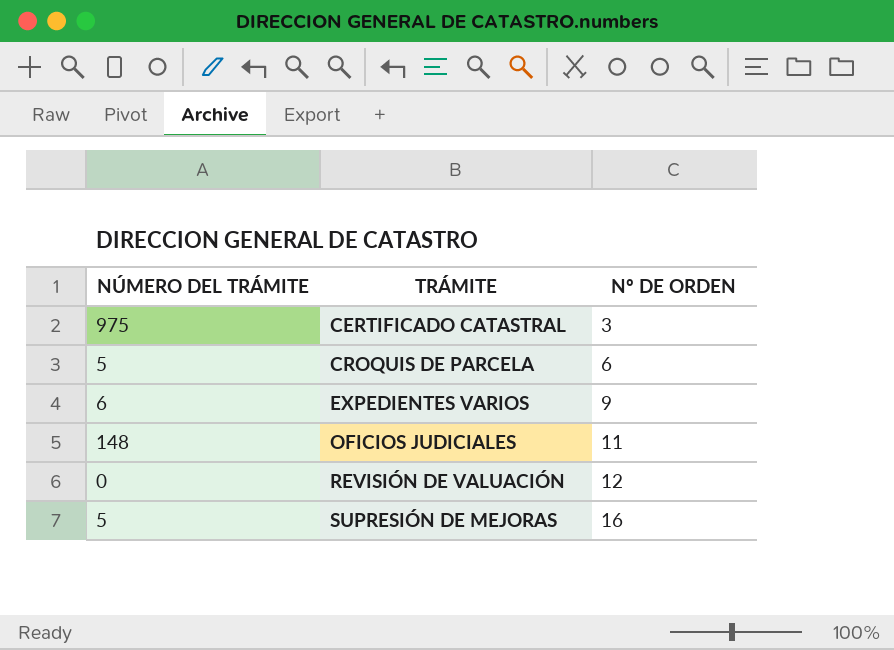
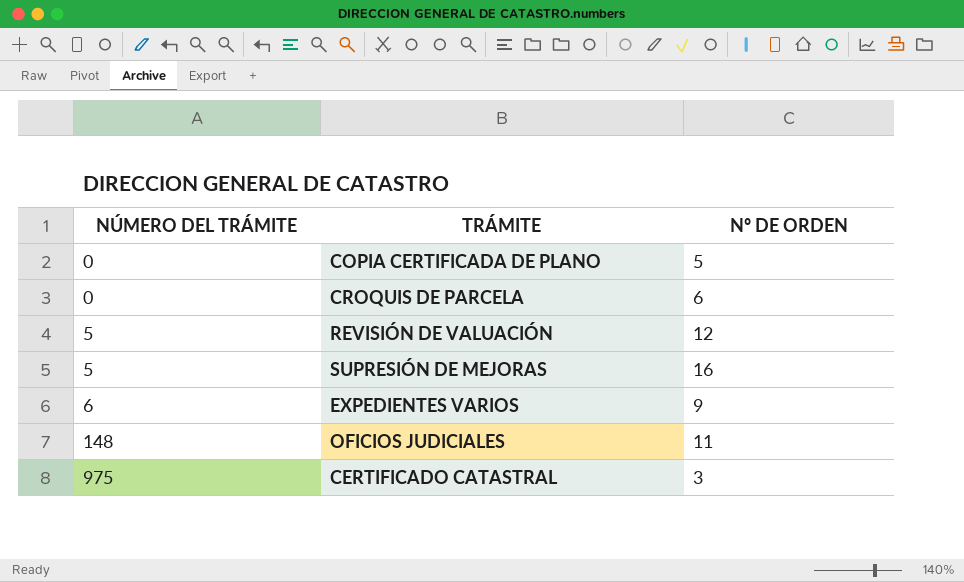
row order: TRÁMITE ascending -> NÚMERO DEL TRÁMITE ascending
row COPIA CERTIFICADA DE PLANO: none -> 0 | 5
CROQUIS DE PARCELA | NÚMERO DEL TRÁMITE: 5 -> 0
REVISIÓN DE VALUACIÓN | NÚMERO DEL TRÁMITE: 0 -> 5

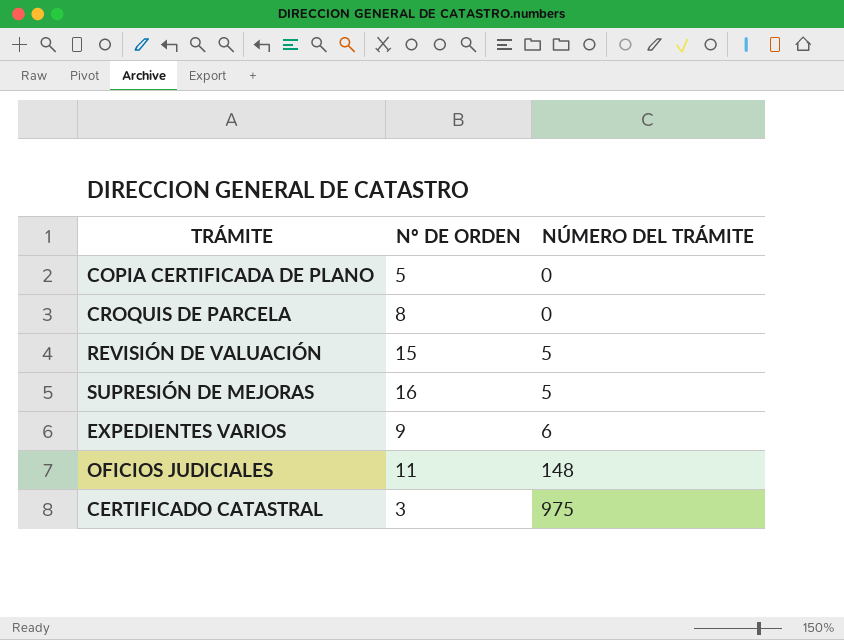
column NÚMERO DEL TRÁMITE | position: 1 -> 3
CROQUIS DE PARCELA | Nº DE ORDEN: 6 -> 8
REVISIÓN DE VALUACIÓN | Nº DE ORDEN: 12 -> 15

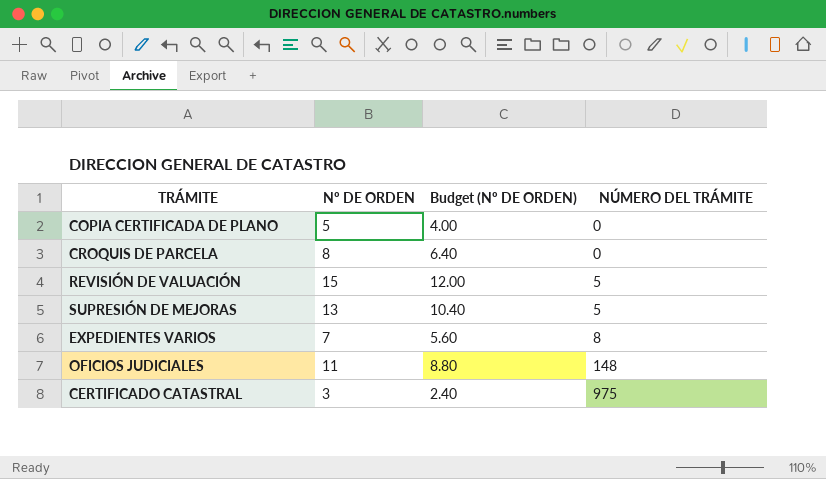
column Budget (Nº DE ORDEN) | formula: none -> [Nº DE ORDEN] * 0.8
SUPRESIÓN DE MEJORAS | Nº DE ORDEN: 16 -> 13
EXPEDIENTES VARIOS | Nº DE ORDEN: 9 -> 7
EXPEDIENTES VARIOS | NÚMERO DEL TRÁMITE: 6 -> 8

